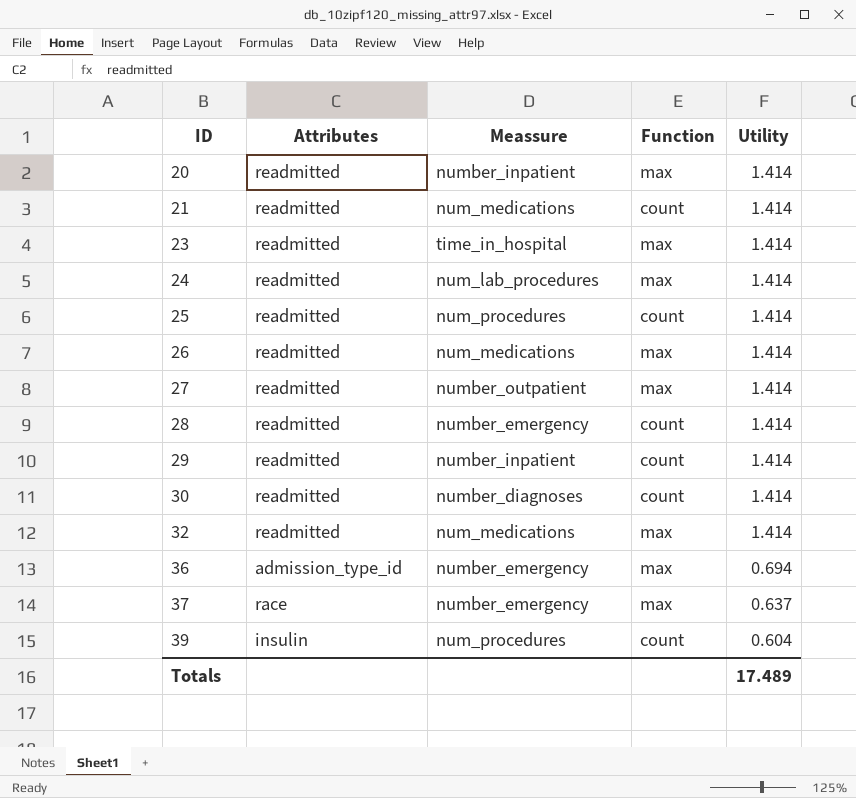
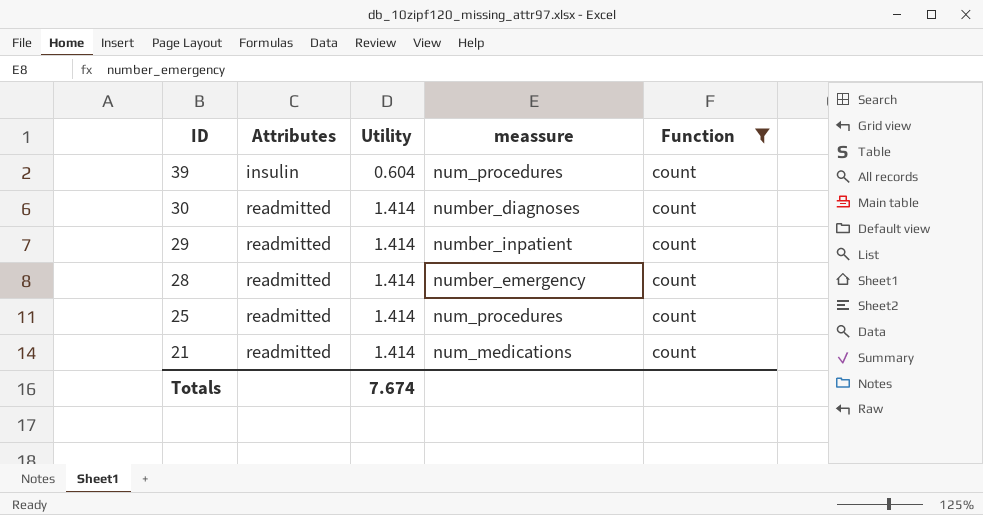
filter: none -> Function = count
row order: ID ascending -> ID descending
column Utility | position: 5 -> 3
column name: Meassure -> meassure
Totals | Utility: 17.489 -> 7.674

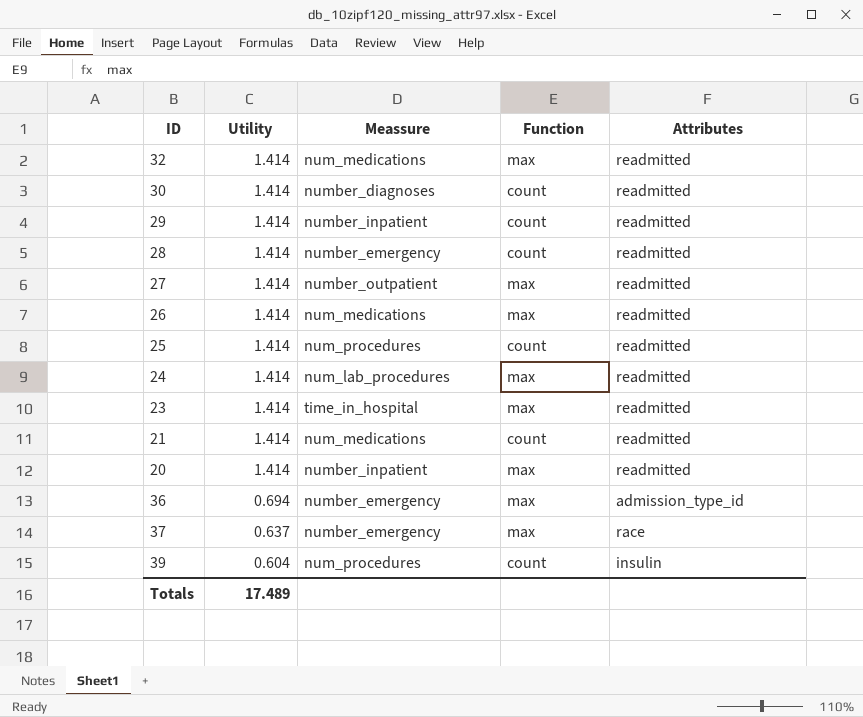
filter: Function = count -> none
row order: ID descending -> Utility descending
column name: meassure -> Meassure
column Attributes | position: 2 -> 5
Totals | Utility: 7.674 -> 17.489

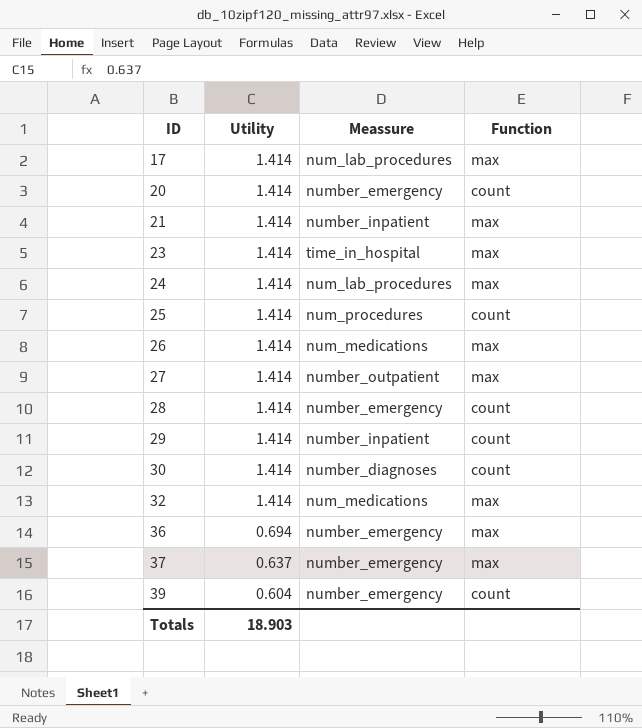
row order: Utility descending -> ID ascending
column Attributes | position: 5 -> none
row 17: none -> 1.414 | num_lab_procedures | max
20 | Meassure: number_inpatient -> number_emergency
20 | Function: max -> count
21 | Meassure: num_medications -> number_inpatient
21 | Function: count -> max
39 | Meassure: num_procedures -> number_emergency
Totals | Utility: 17.489 -> 18.903

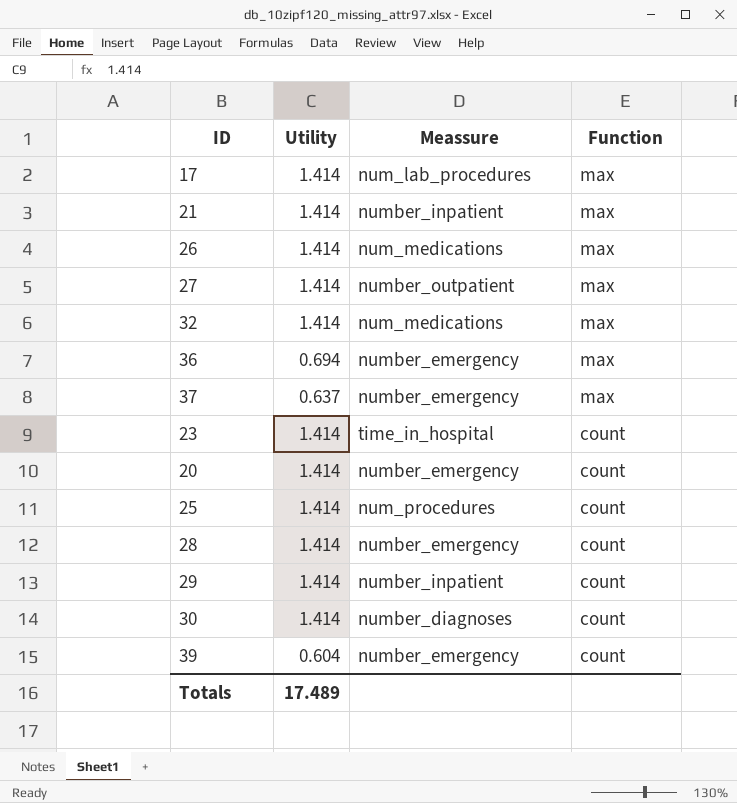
row order: ID ascending -> Function descending
row 24: 1.414 | num_lab_procedures | max -> none
23 | Function: max -> count
Totals | Utility: 18.903 -> 17.489

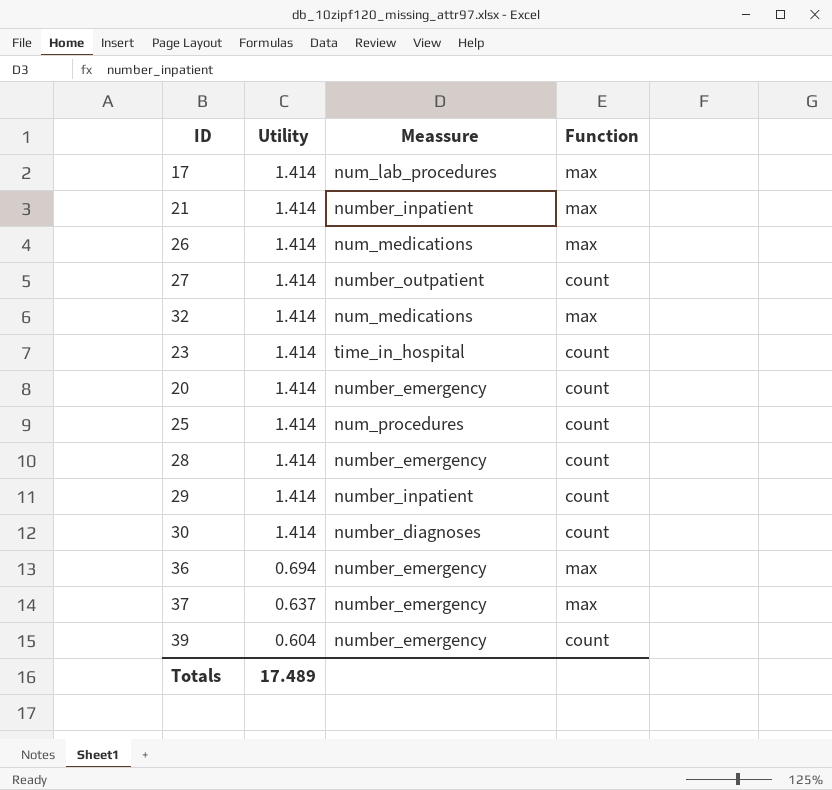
row order: Function descending -> Utility descending
27 | Function: max -> count

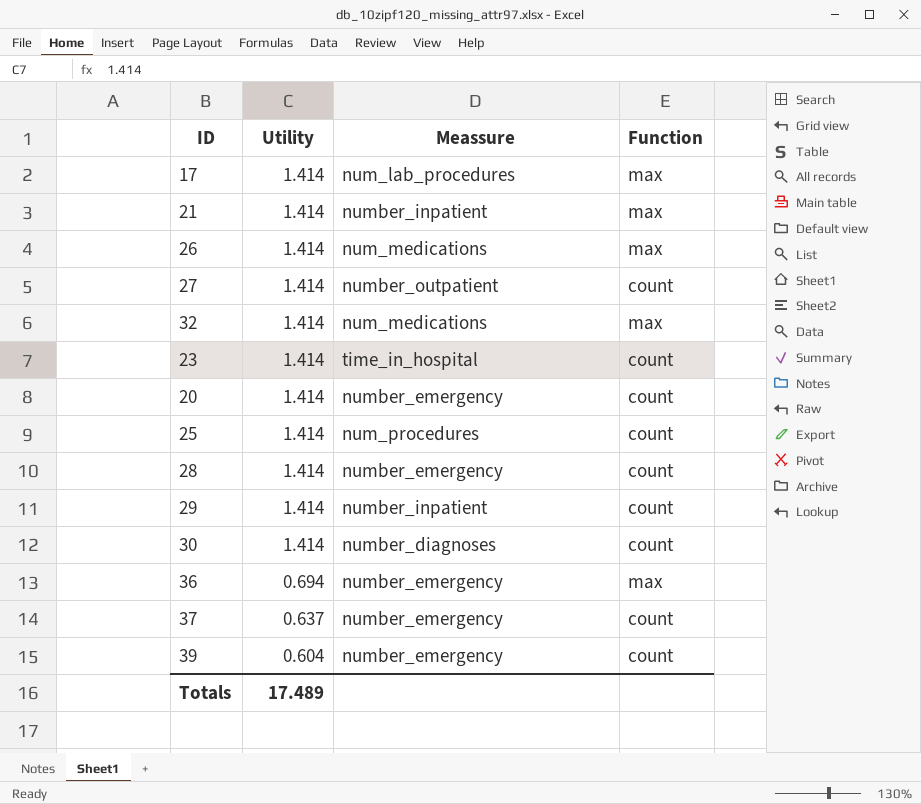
37 | Function: max -> count

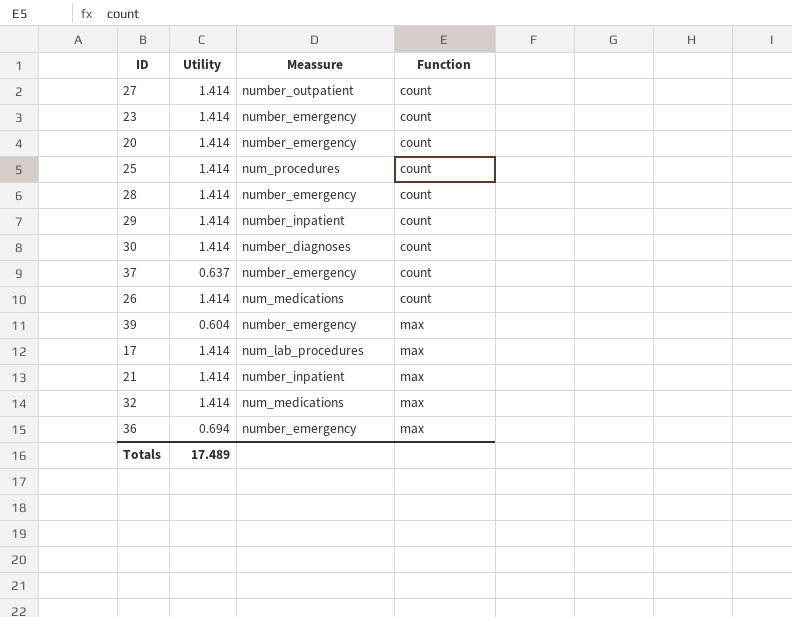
row order: Utility descending -> Function ascending
23 | Meassure: time_in_hospital -> number_emergency
26 | Function: max -> count
39 | Function: count -> max

